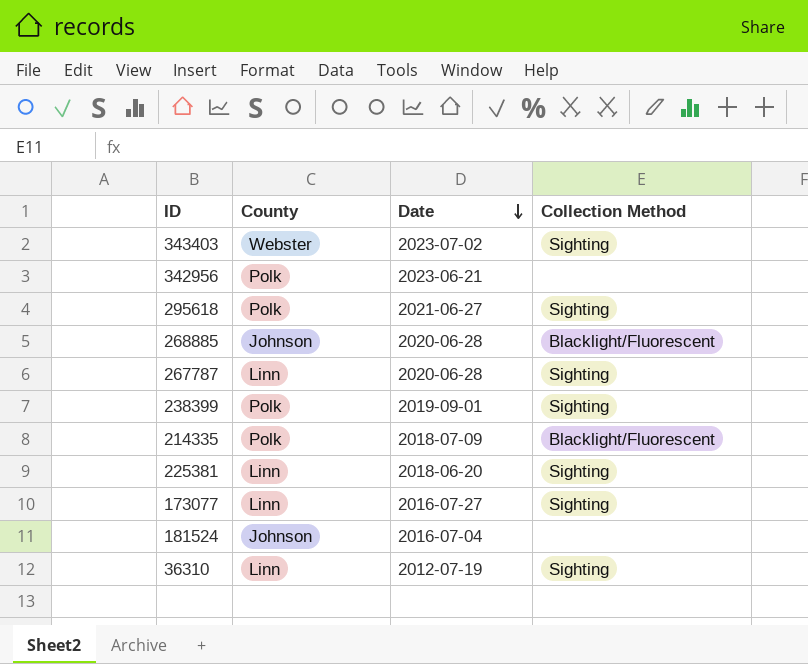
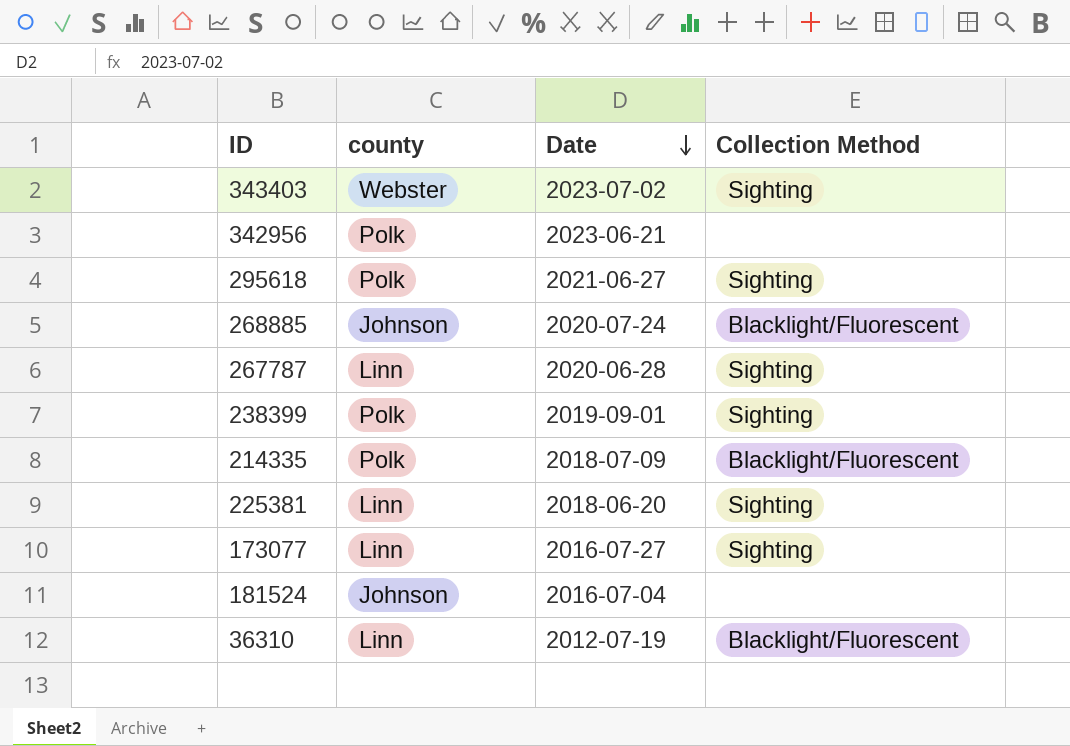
column name: County -> county
268885 | Date: 2020-06-28 -> 2020-07-24
36310 | Collection Method: Sighting -> Blacklight/Fluorescent

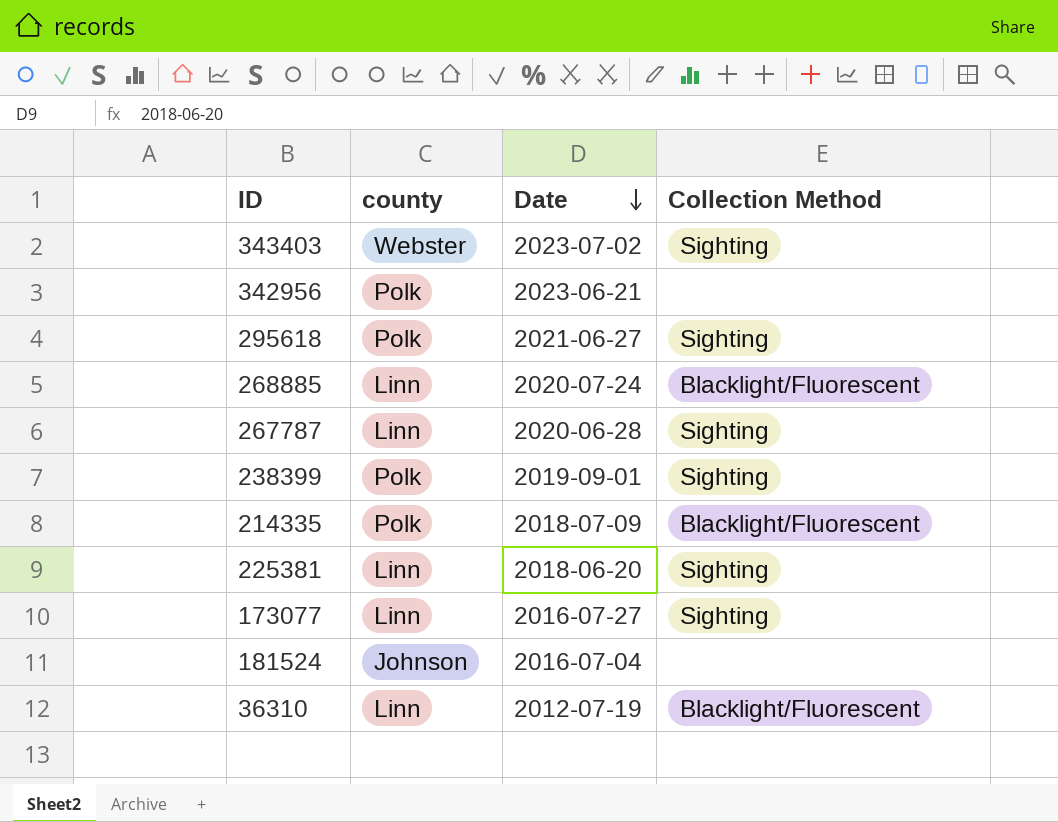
268885 | county: Johnson -> Linn

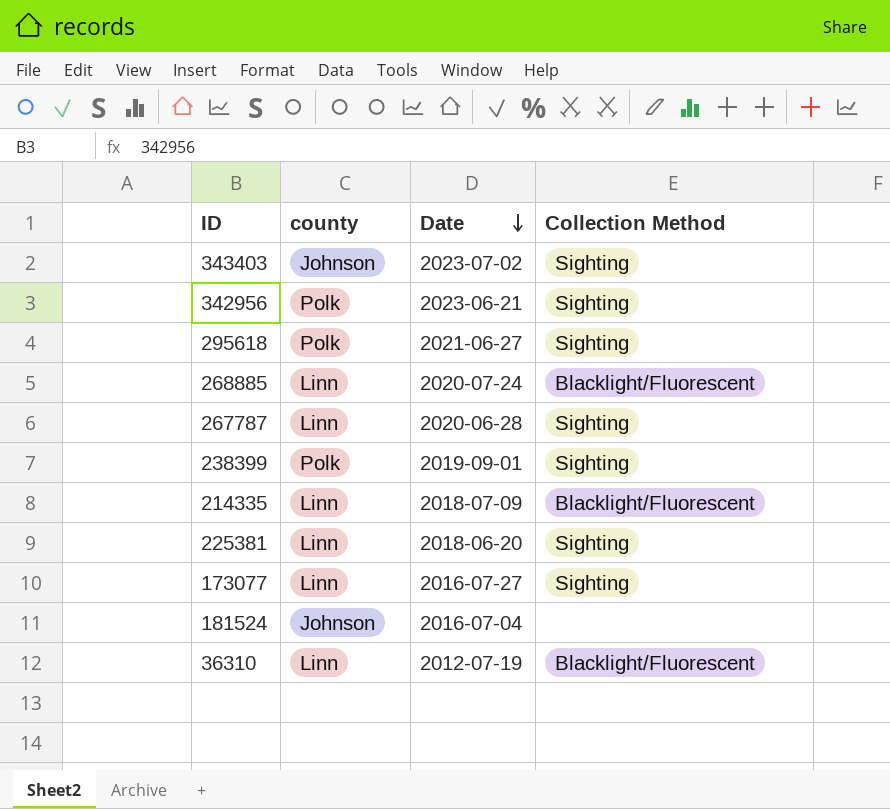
343403 | county: Webster -> Johnson
342956 | Collection Method: none -> Sighting
214335 | county: Polk -> Linn

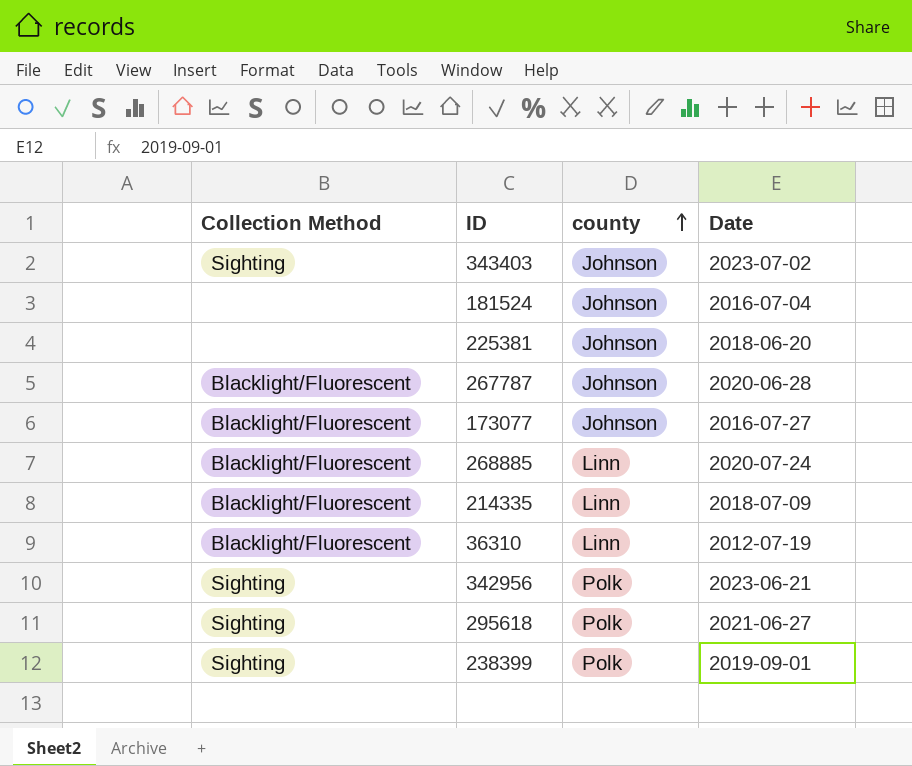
row order: Date descending -> county ascending
column Collection Method | position: 4 -> 1
225381 | Collection Method: Sighting -> none
225381 | county: Linn -> Johnson
267787 | Collection Method: Sighting -> Blacklight/Fluorescent
267787 | county: Linn -> Johnson
173077 | Collection Method: Sighting -> Blacklight/Fluorescent
173077 | county: Linn -> Johnson

